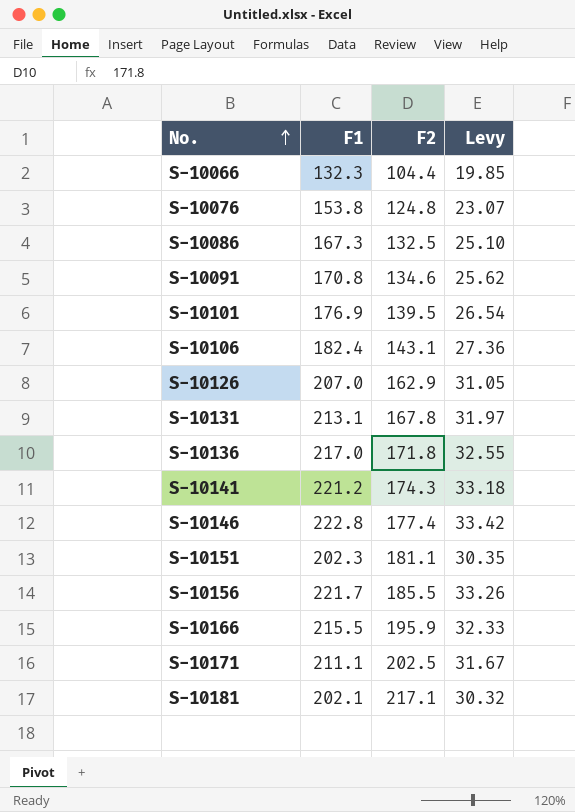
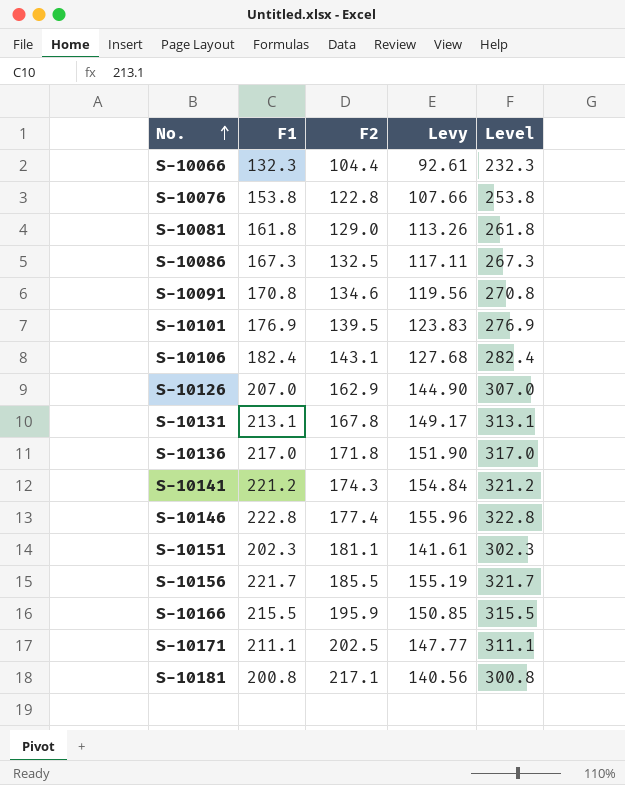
column Levy | formula: [F1] * 0.15 -> [F1] * 0.7
column Level | formula: none -> [F1] + 100
S-10076 | F2: 124.8 -> 122.8
row S-10081: none -> 161.8 | 129.0 | 113.26 | 261.8
S-10181 | F1: 202.1 -> 200.8

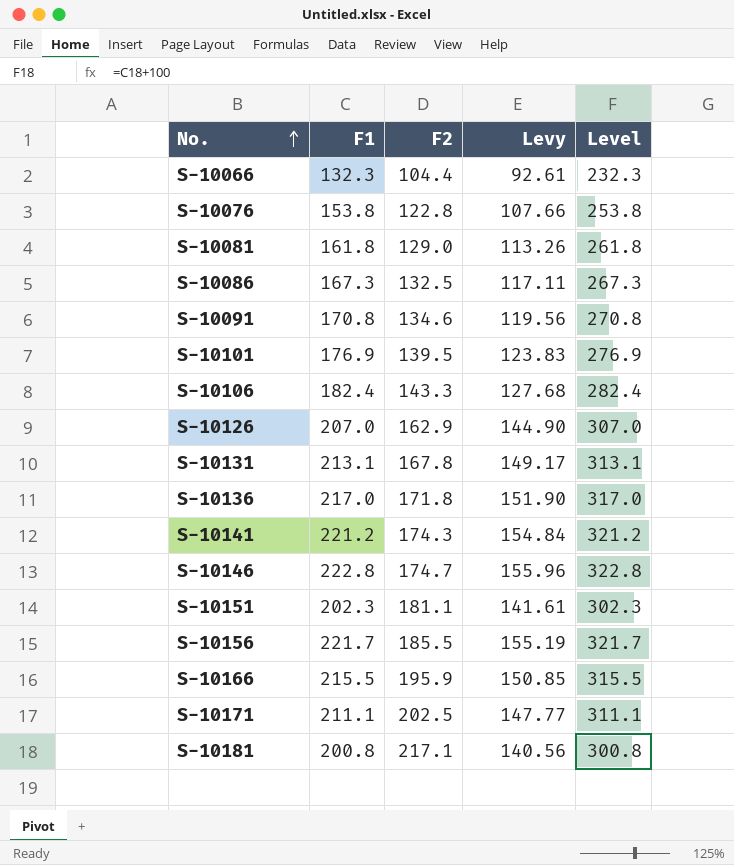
S-10106 | F2: 143.1 -> 143.3
S-10146 | F2: 177.4 -> 174.7

